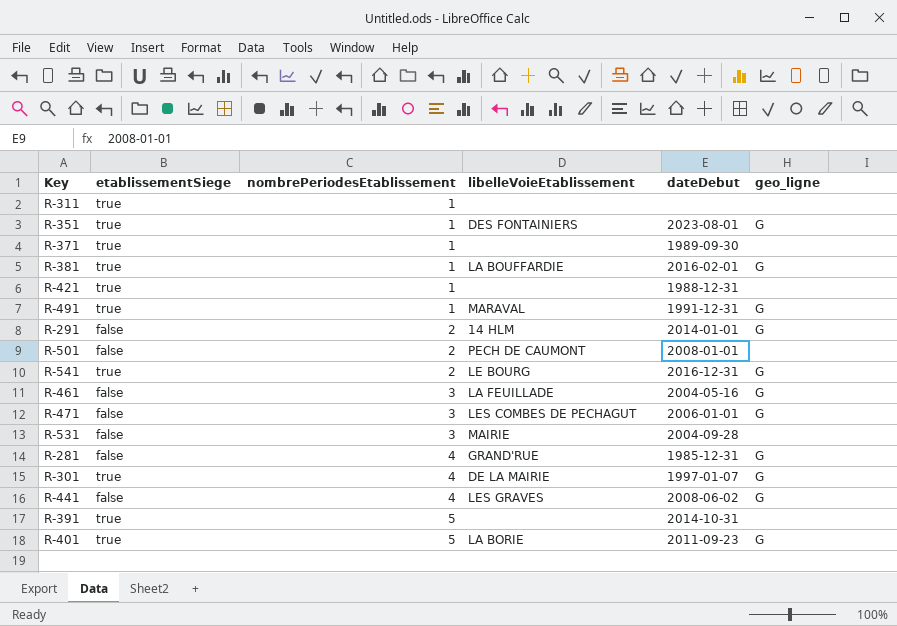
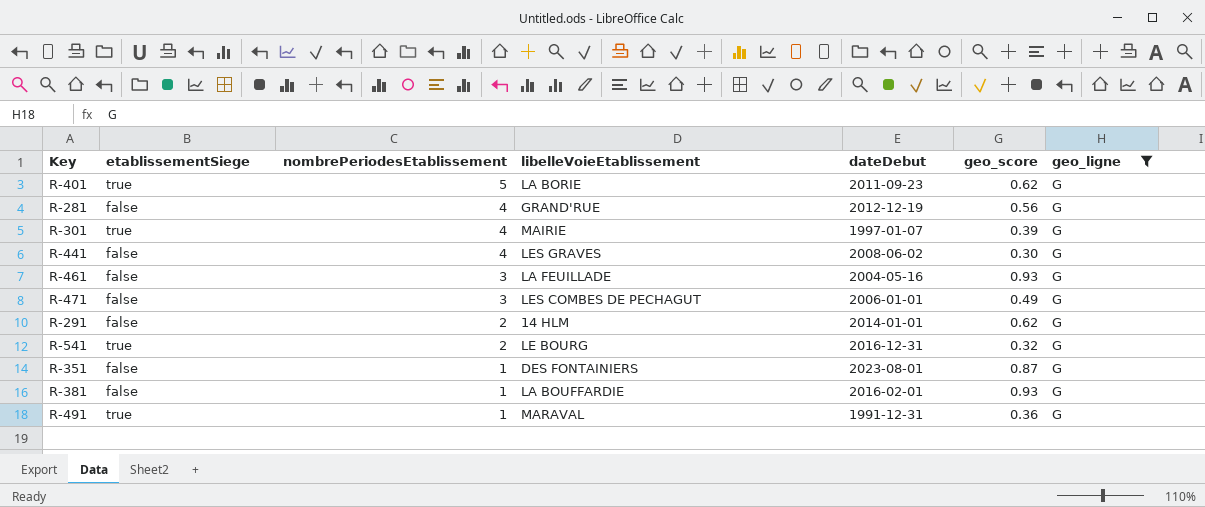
filter: none -> geo_ligne = G
row order: nombrePeriodesEtablissement ascending -> nombrePeriodesEtablissement descending
column geo_score | position: none -> 6
R-281 | dateDebut: 1985-12-31 -> 2012-12-19
R-301 | libelleVoieEtablissement: DE LA MAIRIE -> MAIRIE
R-351 | etablissementSiege: true -> false
R-381 | etablissementSiege: true -> false

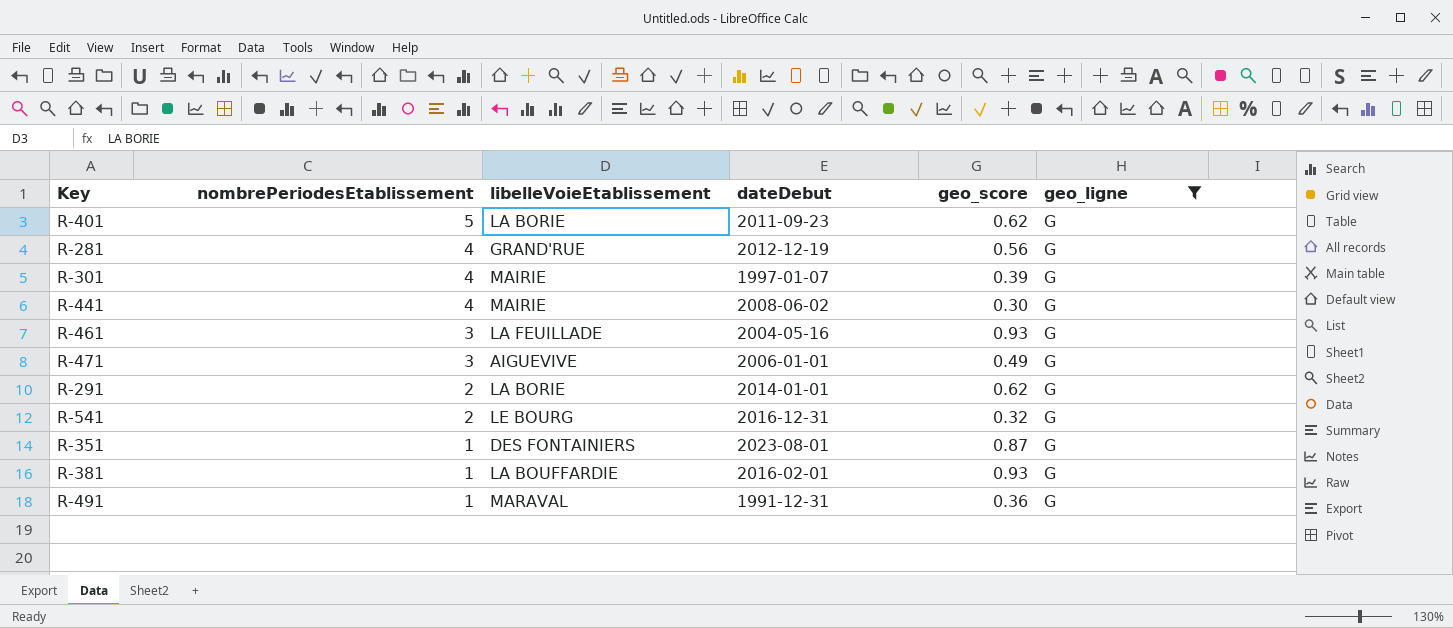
column etablissementSiege | position: 2 -> none
R-441 | libelleVoieEtablissement: LES GRAVES -> MAIRIE
R-471 | libelleVoieEtablissement: LES COMBES DE PECHAGUT -> AIGUEVIVE
R-291 | libelleVoieEtablissement: 14 HLM -> LA BORIE

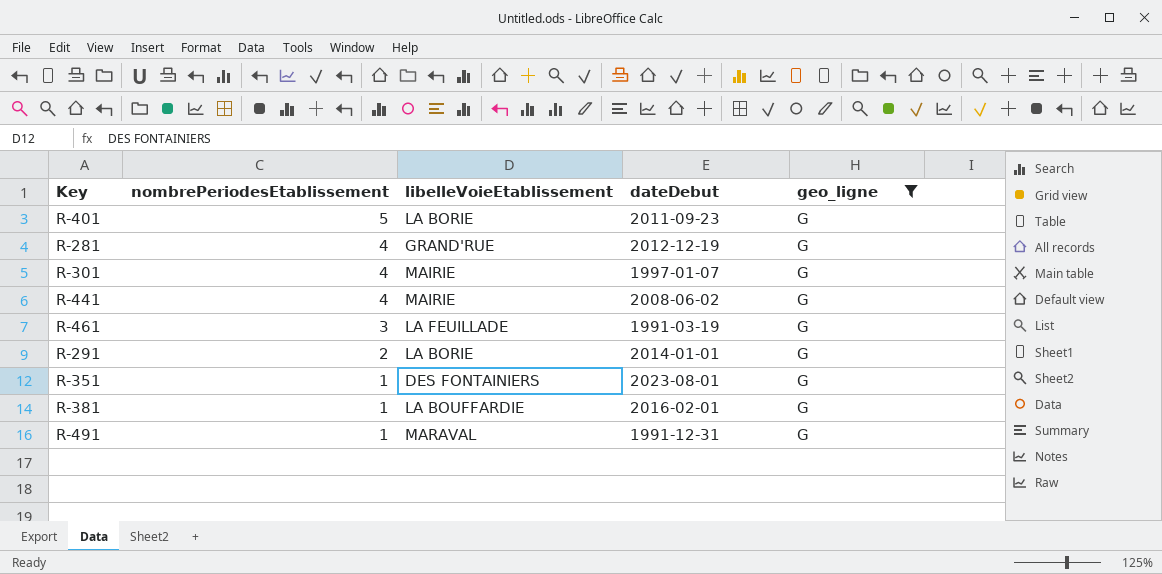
column geo_score | position: 5 -> none
row R-471: 3 | AIGUEVIVE | 2006-01-01 | 0.49 | G -> none
row R-541: 2 | LE BOURG | 2016-12-31 | 0.32 | G -> none
R-461 | dateDebut: 2004-05-16 -> 1991-03-19

